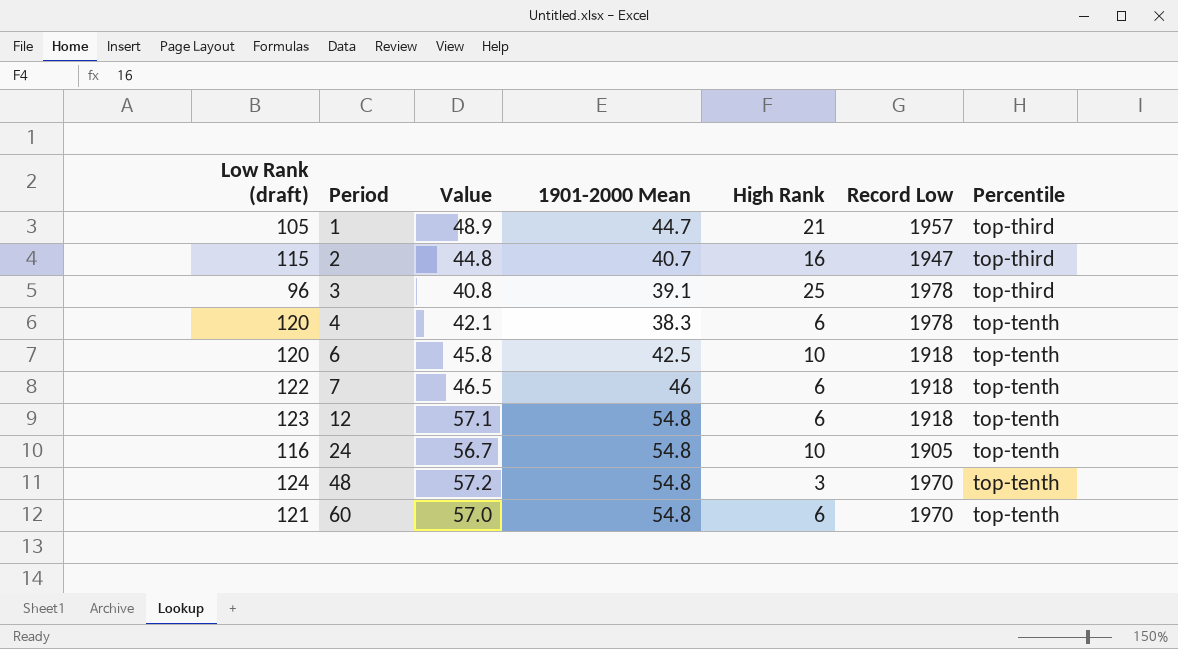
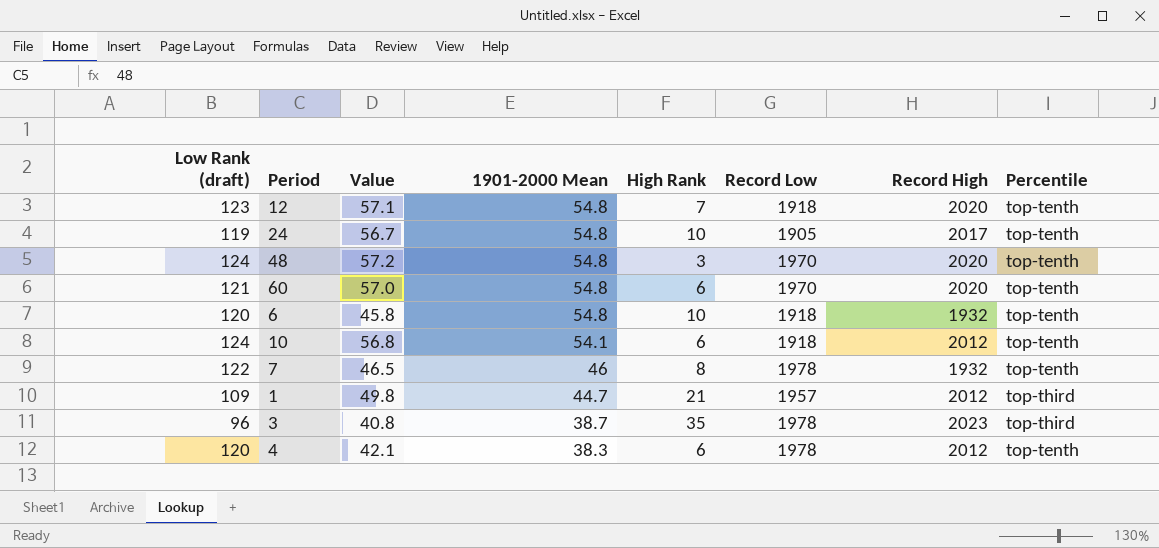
row order: Period ascending -> 1901-2000 Mean descending
column Record High | position: none -> 7
row 2: 115 | 44.8 | 40.7 | 16 | 1947 | top-third -> none
12 | High Rank: 6 -> 7
24 | Low Rank (draft): 116 -> 119
6 | 1901-2000 Mean: 42.5 -> 54.8
row 10: none -> 124 | 56.8 | 54.1 | 6 | 1918 | 2012 | top-tenth
7 | High Rank: 6 -> 8
7 | Record Low: 1918 -> 1978
1 | Low Rank (draft): 105 -> 109
1 | Value: 48.9 -> 49.8
3 | 1901-2000 Mean: 39.1 -> 38.7
3 | High Rank: 25 -> 35

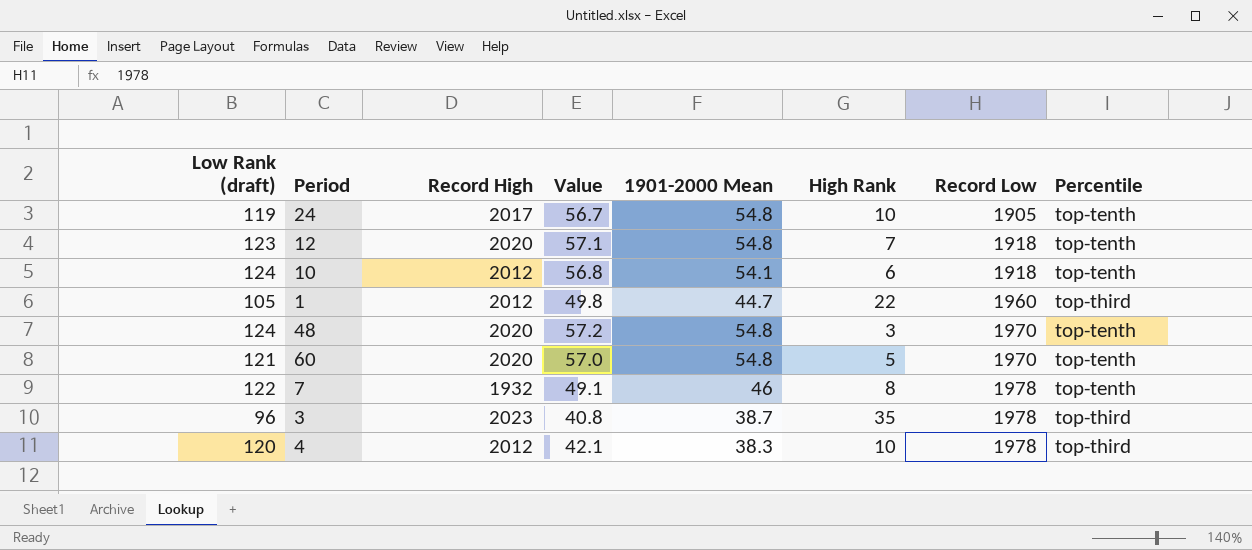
row order: 1901-2000 Mean descending -> Record Low ascending
column Record High | position: 7 -> 3
row 6: 120 | 45.8 | 54.8 | 10 | 1918 | 1932 | top-tenth -> none
1 | Low Rank (draft): 109 -> 105
1 | High Rank: 21 -> 22
1 | Record Low: 1957 -> 1960
60 | High Rank: 6 -> 5
7 | Value: 46.5 -> 49.1
4 | High Rank: 6 -> 10
4 | Percentile: top-tenth -> top-third

